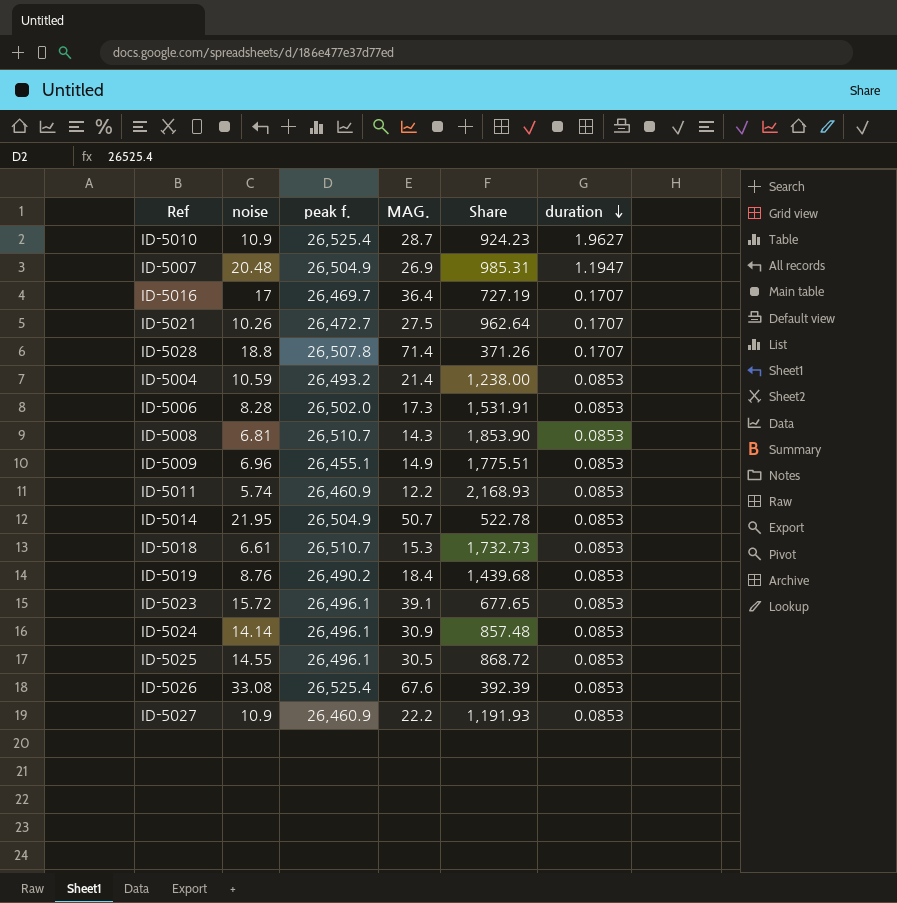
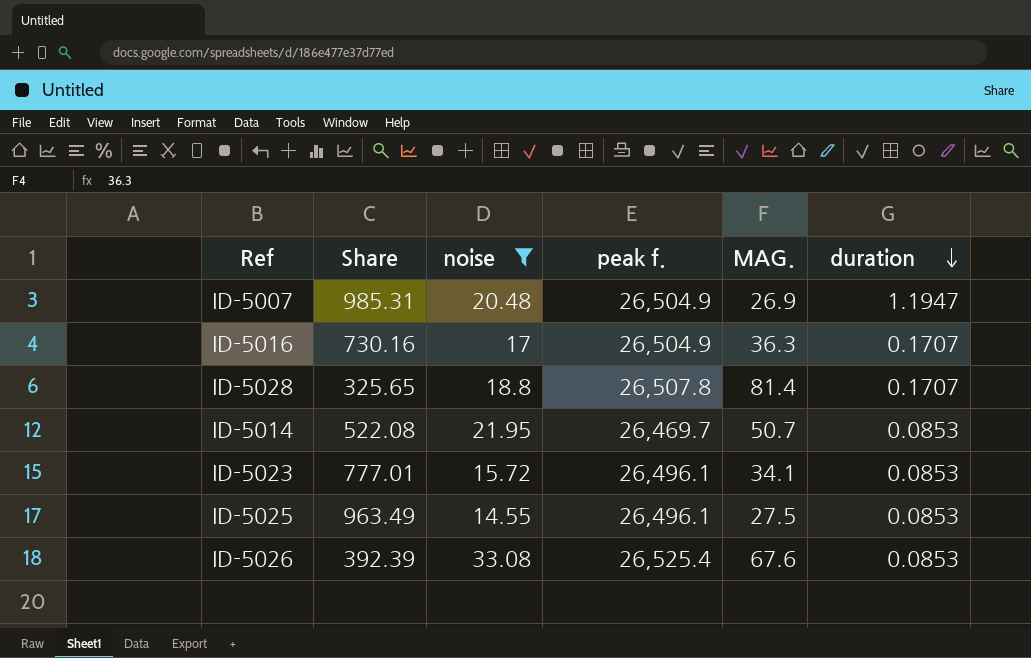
filter: none -> noise >= 14.55
column Share | position: 5 -> 2
ID-5016 | Share: 727.19 -> 730.16
ID-5016 | peak f.: 26,469.7 -> 26,504.9
ID-5016 | MAG.: 36.4 -> 36.3
ID-5028 | Share: 371.26 -> 325.65
ID-5028 | MAG.: 71.4 -> 81.4
ID-5014 | Share: 522.78 -> 522.08
ID-5014 | peak f.: 26,504.9 -> 26,469.7
ID-5023 | Share: 677.65 -> 777.01
ID-5023 | MAG.: 39.1 -> 34.1
ID-5025 | Share: 868.72 -> 963.49
ID-5025 | MAG.: 30.5 -> 27.5

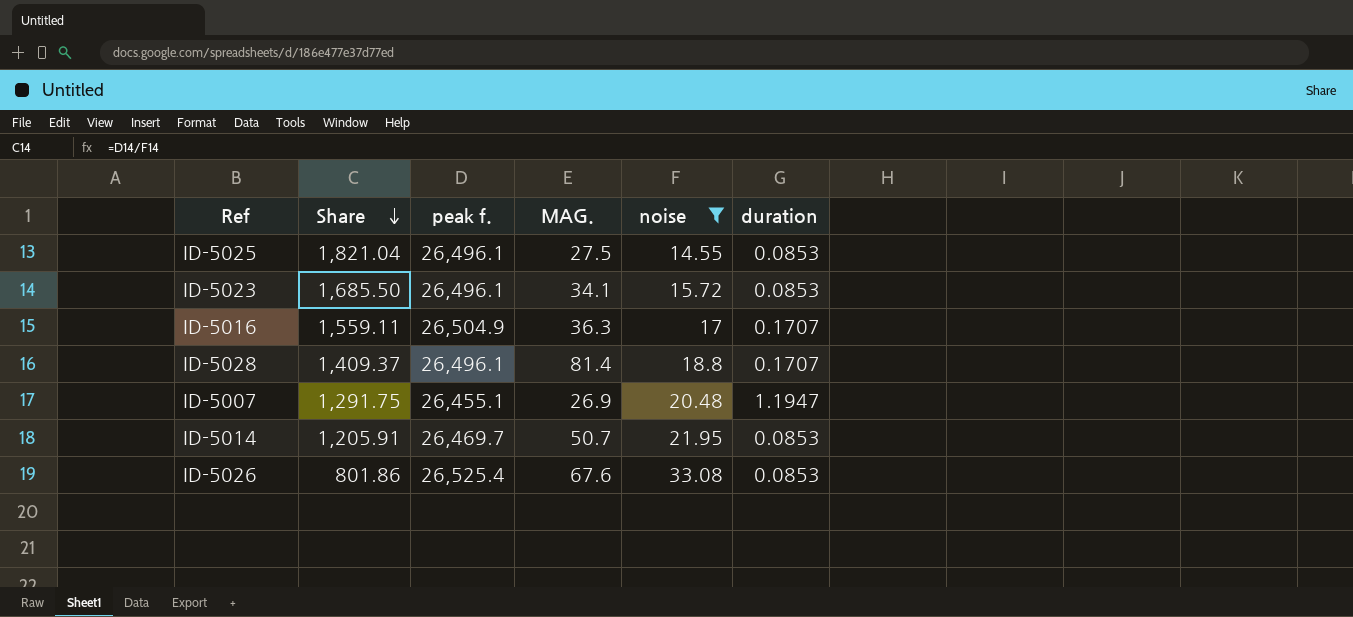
row order: duration descending -> Share descending
column Share | formula: [peak f.] / [MAG.] -> [peak f.] / [noise]
column noise | position: 3 -> 5
ID-5028 | peak f.: 26,507.8 -> 26,496.1
ID-5007 | peak f.: 26,504.9 -> 26,455.1

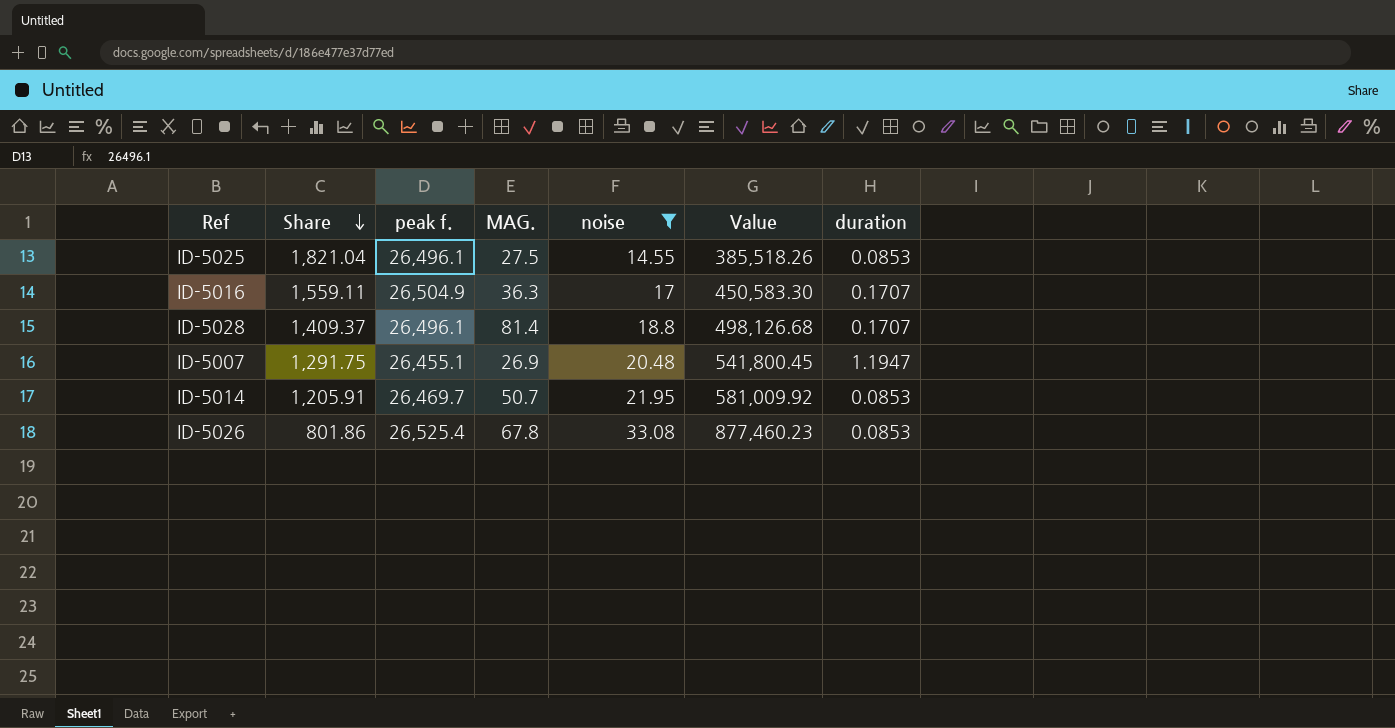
column Value | formula: none -> [peak f.] * [noise]
row ID-5023: 1,685.50 | 26,496.1 | 34.1 | 15.72 | 0.0853 -> none
ID-5026 | MAG.: 67.6 -> 67.8

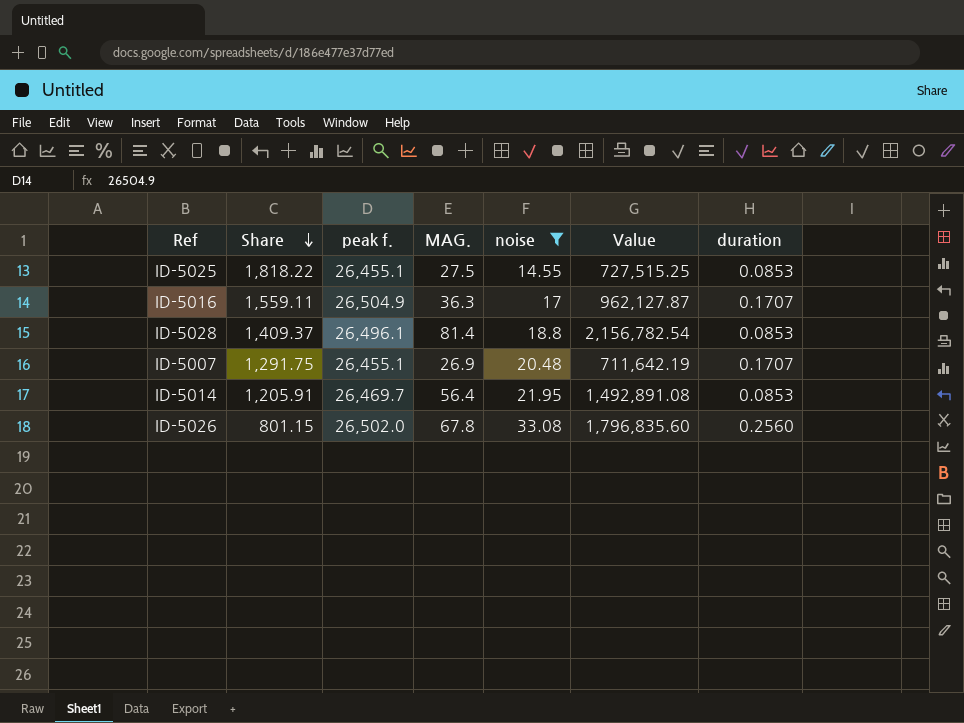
column Value | formula: [peak f.] * [noise] -> [peak f.] * [MAG.]
ID-5025 | Share: 1,821.04 -> 1,818.22
ID-5025 | peak f.: 26,496.1 -> 26,455.1
ID-5028 | duration: 0.1707 -> 0.0853
ID-5007 | duration: 1.1947 -> 0.1707
ID-5014 | MAG.: 50.7 -> 56.4
ID-5026 | Share: 801.86 -> 801.15
ID-5026 | peak f.: 26,525.4 -> 26,502.0
ID-5026 | duration: 0.0853 -> 0.2560

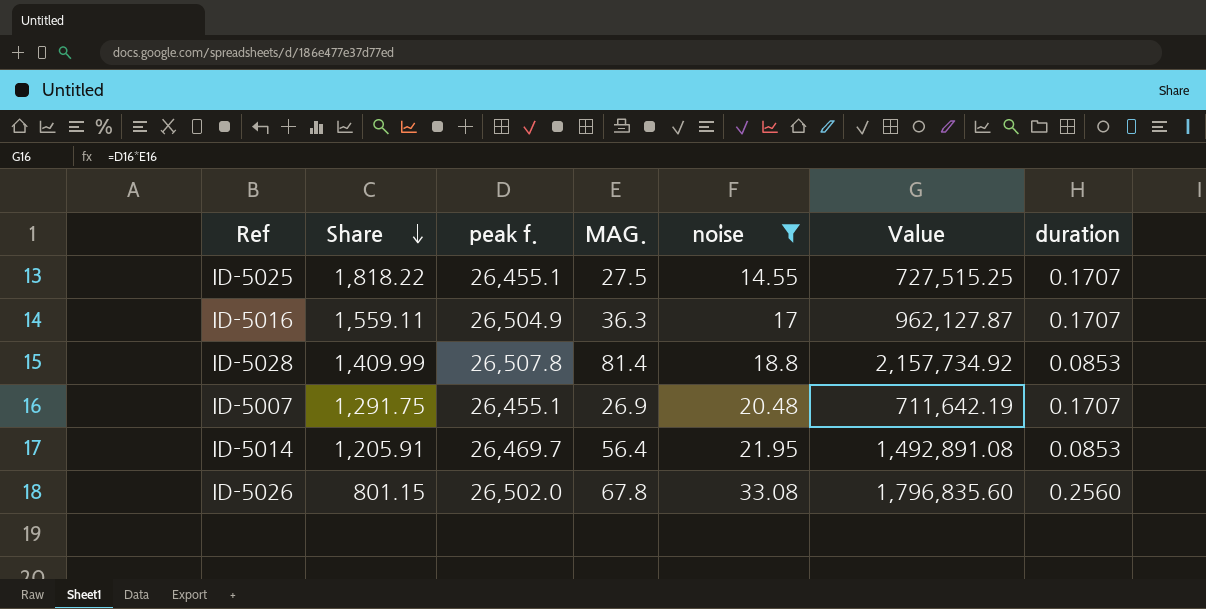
ID-5025 | duration: 0.0853 -> 0.1707
ID-5028 | Share: 1,409.37 -> 1,409.99
ID-5028 | peak f.: 26,496.1 -> 26,507.8
ID-5028 | Value: 2,156,782.54 -> 2,157,734.92

